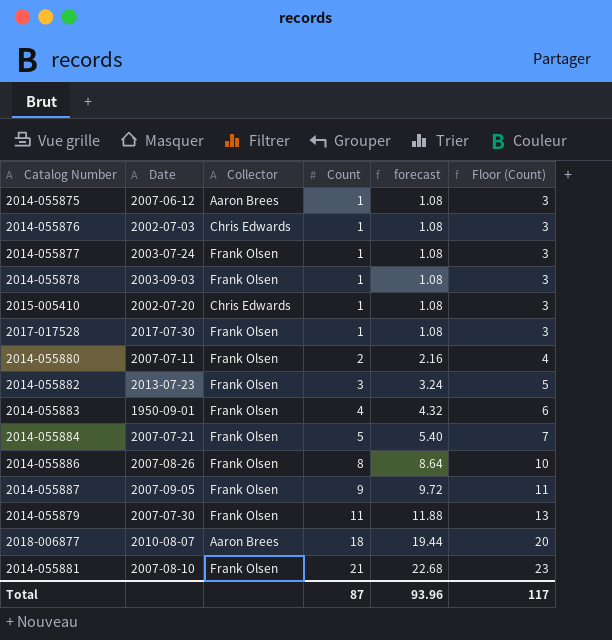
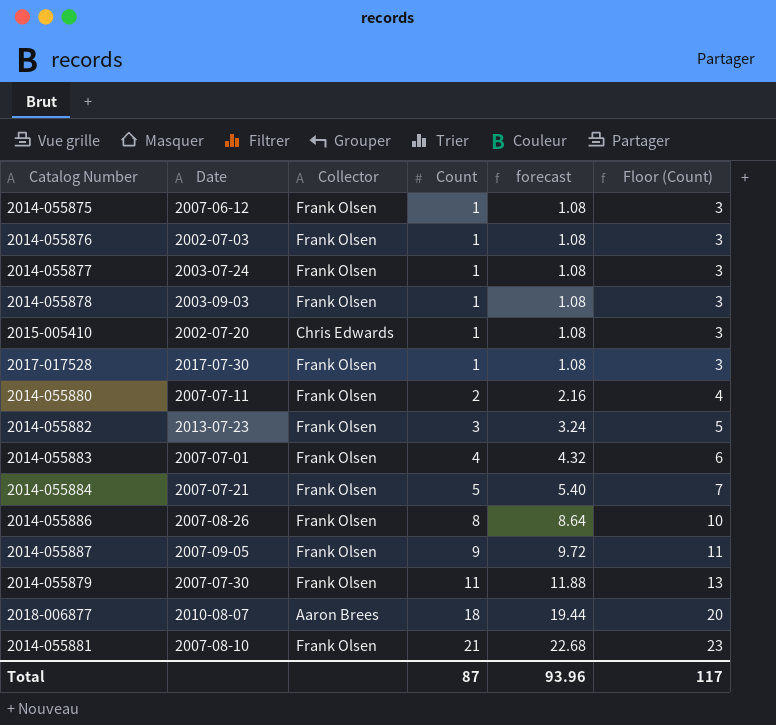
2014-055875 | Collector: Aaron Brees -> Frank Olsen
2014-055876 | Collector: Chris Edwards -> Frank Olsen
2014-055883 | Date: 1950-09-01 -> 2007-07-01

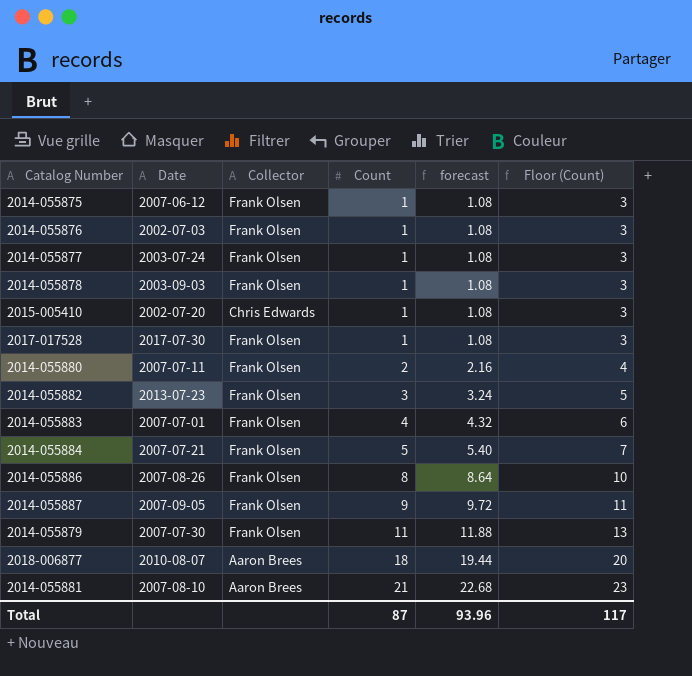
2014-055881 | Collector: Frank Olsen -> Aaron Brees

